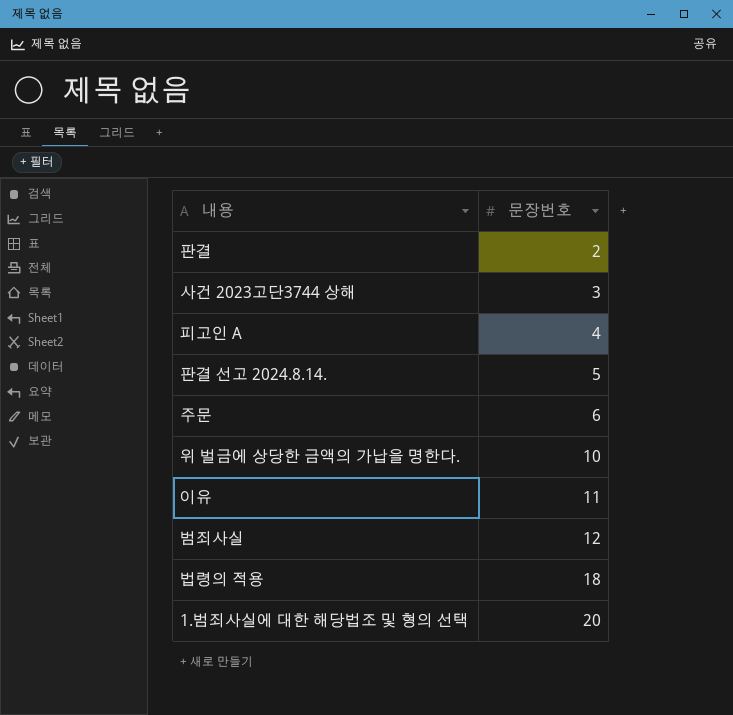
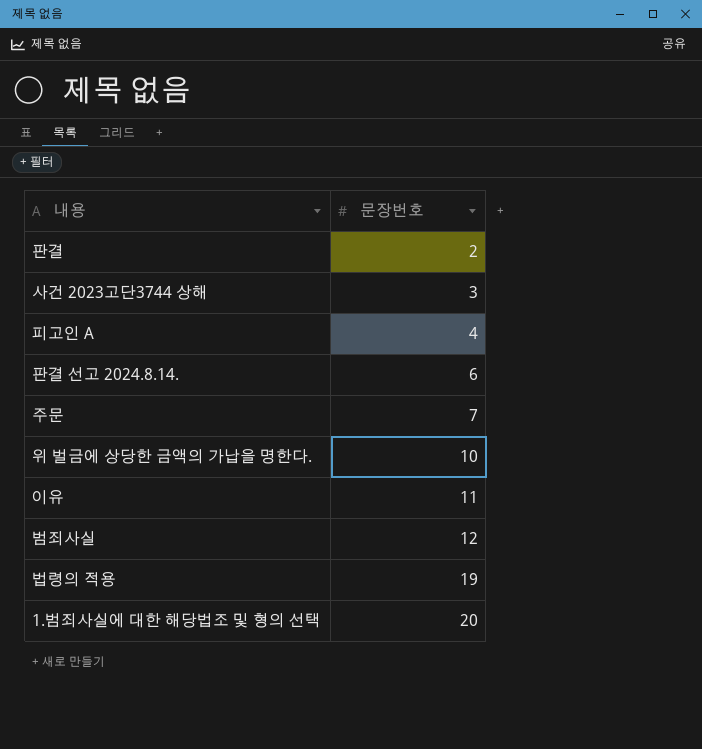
판결 선고 2024.8.14. | 문장번호: 5 -> 6
주문 | 문장번호: 6 -> 7
법령의 적용 | 문장번호: 18 -> 19

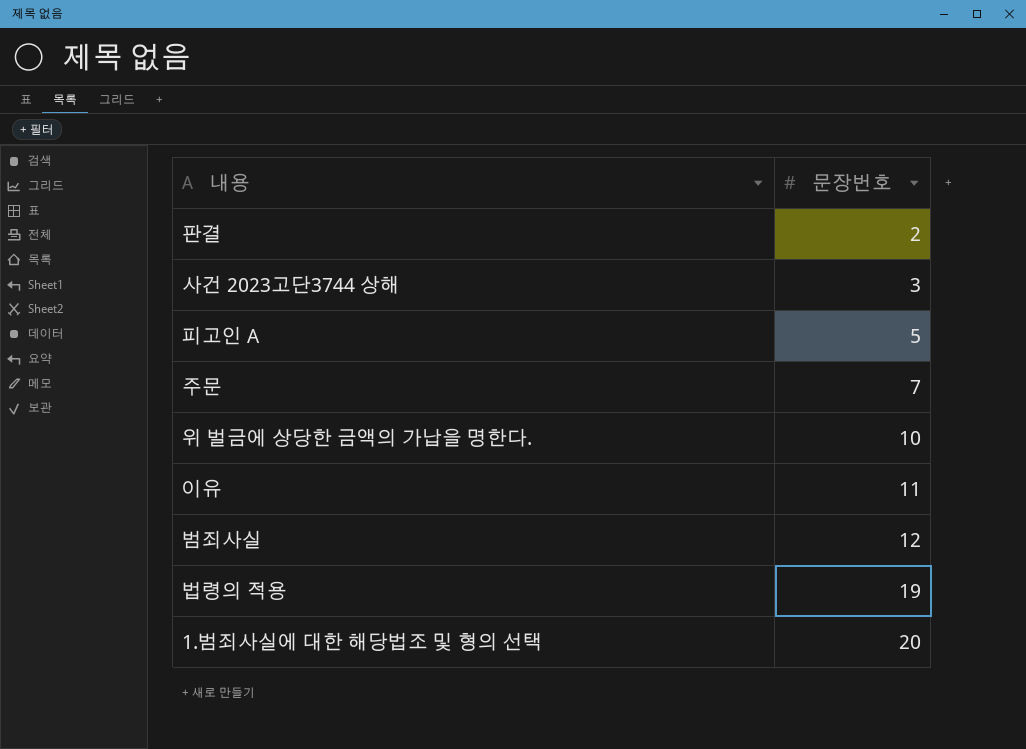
row 판결 선고 2024.8.14.: 6 -> none
피고인 A | 문장번호: 4 -> 5

